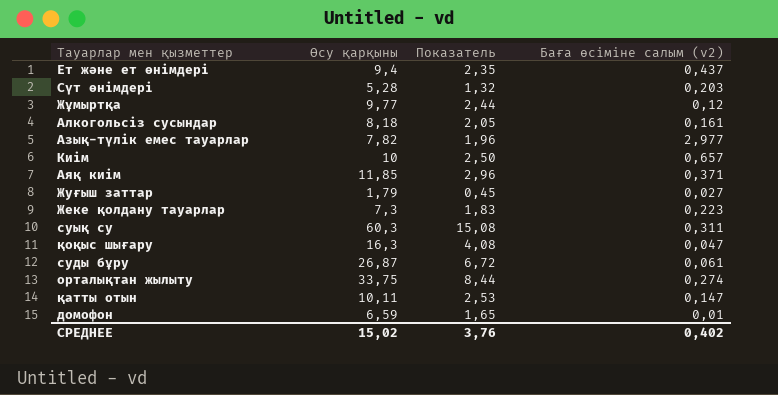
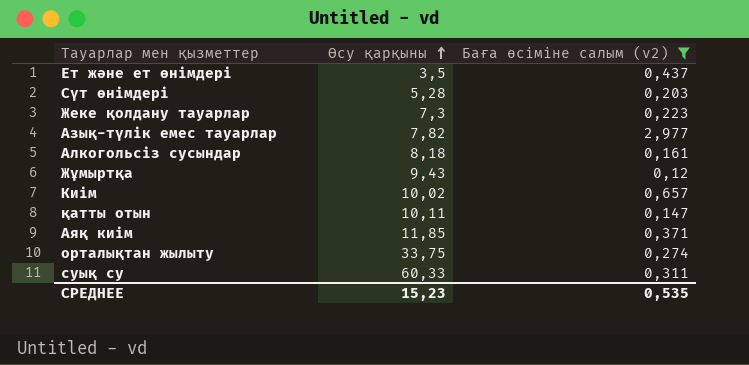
filter: none -> Баға өсіміне салым (v2) >= 0,12
row order: none -> Өсу қарқыны ascending
column Показатель | formula: [Өсу қарқыны] * 0,25 -> none
Ет және ет өнімдері | Өсу қарқыны: 9,4 -> 3,5
Жұмыртқа | Өсу қарқыны: 9,77 -> 9,43
Киім | Өсу қарқыны: 10 -> 10,02
суық су | Өсу қарқыны: 60,3 -> 60,33
СРЕДНЕЕ | Өсу қарқыны: 15,02 -> 15,23
СРЕДНЕЕ | Баға өсіміне салым (v2): 0,402 -> 0,535

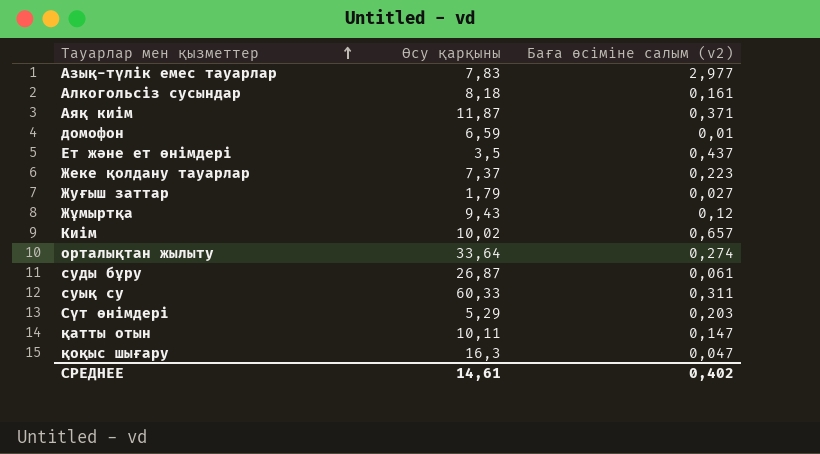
filter: Баға өсіміне салым (v2) >= 0,12 -> none
row order: Өсу қарқыны ascending -> Тауарлар мен қызметтер ascending
Азық-түлік емес тауарлар | Өсу қарқыны: 7,82 -> 7,83
Аяқ киім | Өсу қарқыны: 11,85 -> 11,87
Жеке қолдану тауарлар | Өсу қарқыны: 7,3 -> 7,37
орталықтан жылыту | Өсу қарқыны: 33,75 -> 33,64
Сүт өнімдері | Өсу қарқыны: 5,28 -> 5,29
СРЕДНЕЕ | Өсу қарқыны: 15,23 -> 14,61
СРЕДНЕЕ | Баға өсіміне салым (v2): 0,535 -> 0,402

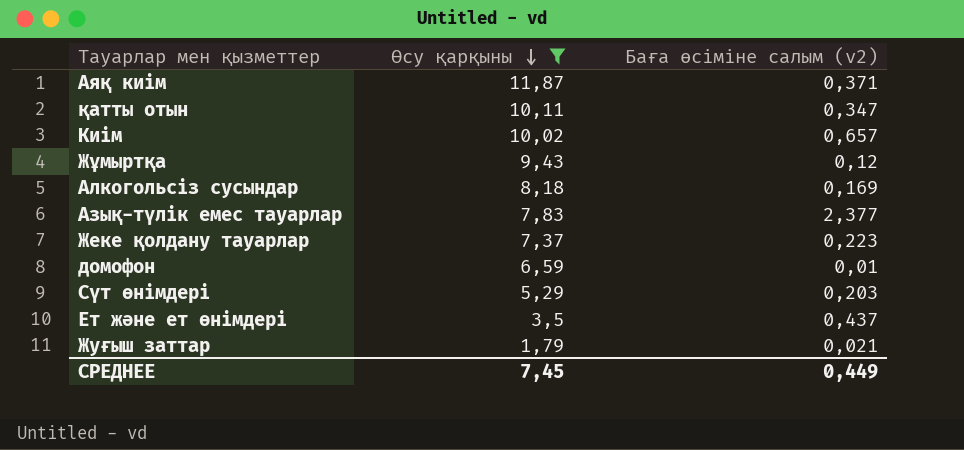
filter: none -> Өсу қарқыны <= 11,87
row order: Тауарлар мен қызметтер ascending -> Өсу қарқыны descending
қатты отын | Баға өсіміне салым (v2): 0,147 -> 0,347
Алкогольсіз сусындар | Баға өсіміне салым (v2): 0,161 -> 0,169
Азық-түлік емес тауарлар | Баға өсіміне салым (v2): 2,977 -> 2,377
Жуғыш заттар | Баға өсіміне салым (v2): 0,027 -> 0,021
СРЕДНЕЕ | Өсу қарқыны: 14,61 -> 7,45
СРЕДНЕЕ | Баға өсіміне салым (v2): 0,402 -> 0,449

